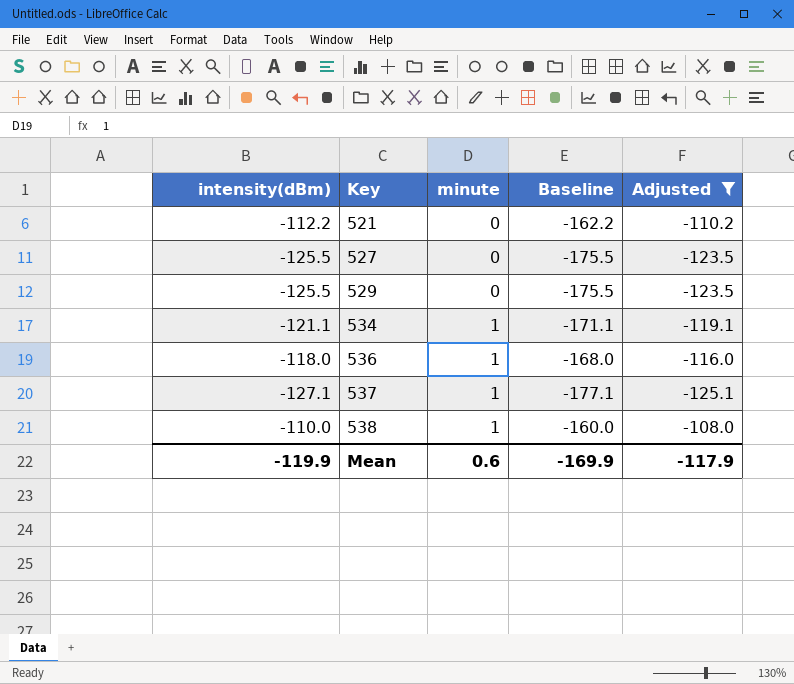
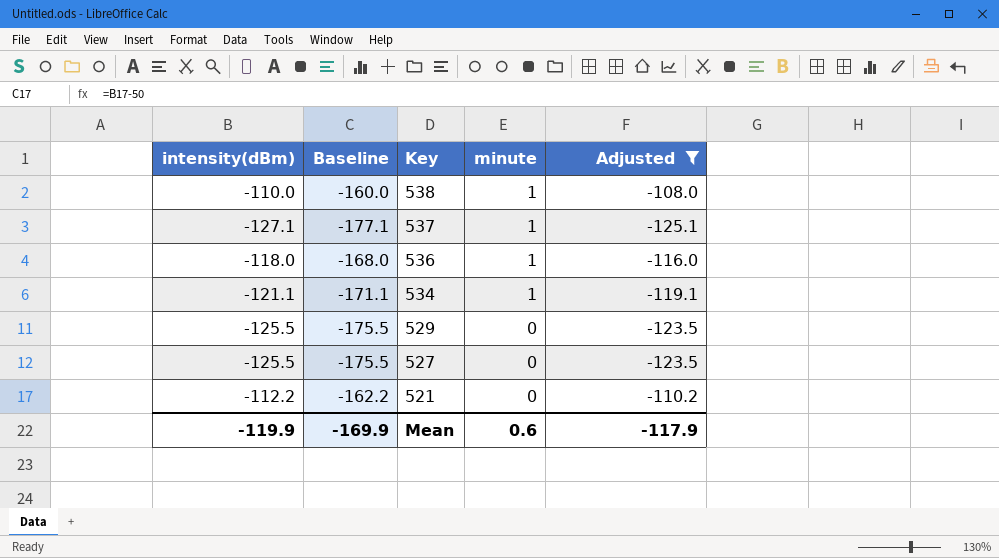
row order: Key ascending -> Key descending
column Baseline | position: 4 -> 2

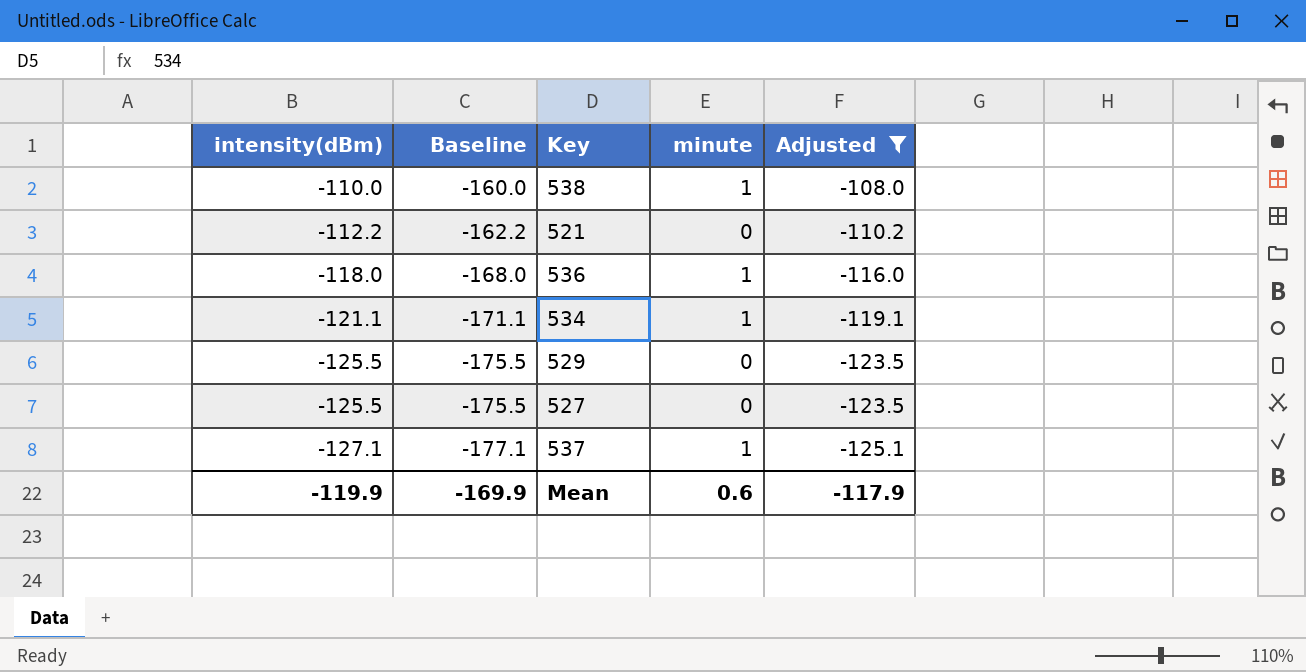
row order: Key descending -> intensity(dBm) descending

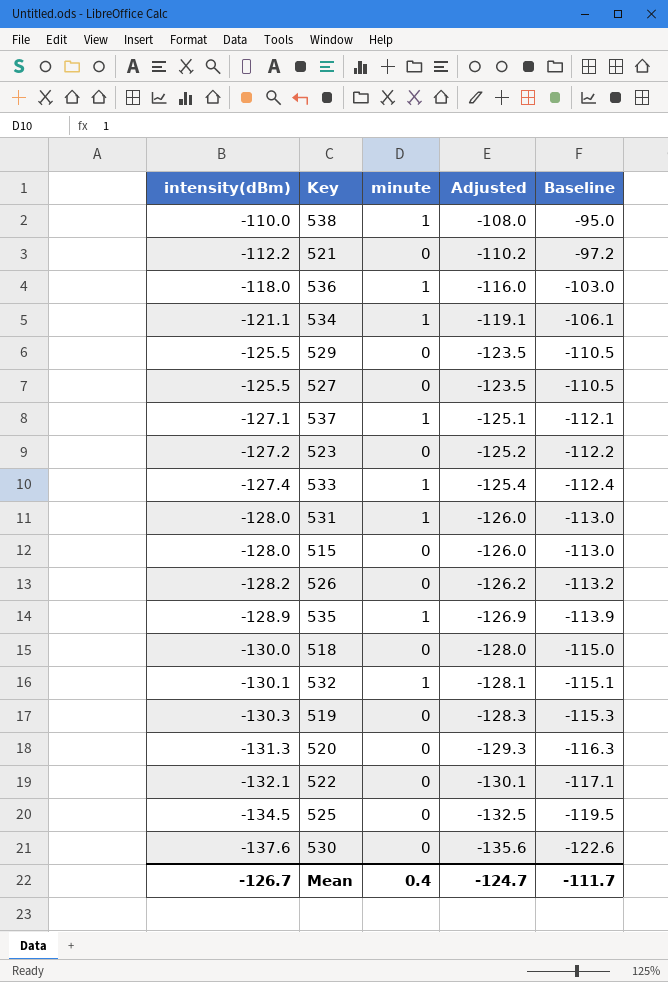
filter: Adjusted >= -125.1 -> none
column Baseline | formula: [intensity(dBm)] - 50 -> [intensity(dBm)] + 15
column Baseline | position: 2 -> 5
Mean | intensity(dBm): -119.9 -> -126.7
Mean | minute: 0.6 -> 0.4
Mean | Adjusted: -117.9 -> -124.7
Mean | Baseline: -169.9 -> -111.7

